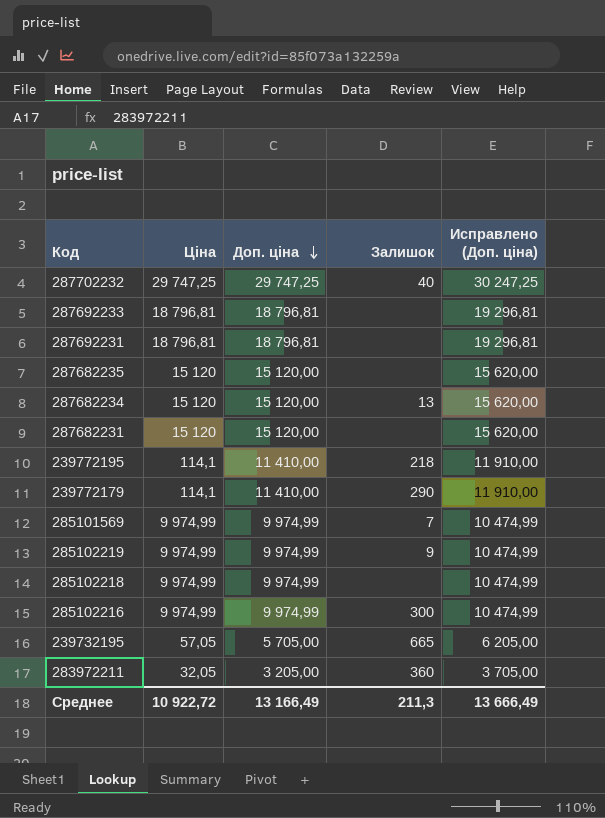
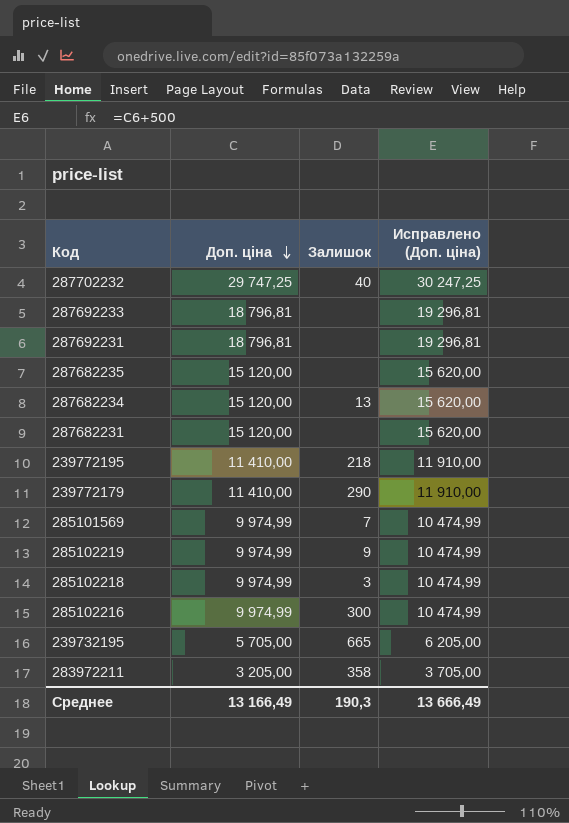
column Ціна | position: 2 -> none
285102218 | Залишок: none -> 3
283972211 | Залишок: 360 -> 358
Среднее | Залишок: 211,3 -> 190,3

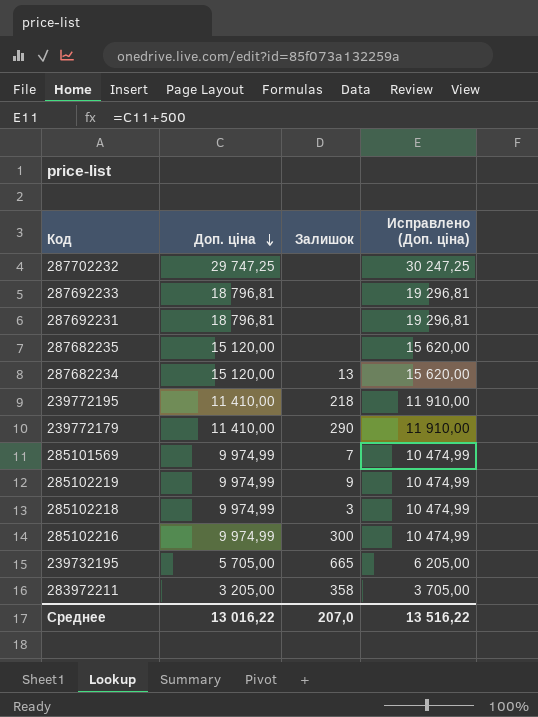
row 287682231: 15 120,00 | none | 15 620,00 -> none
287702232 | Залишок: 40 -> none
Среднее | Доп. ціна: 13 166,49 -> 13 016,22
Среднее | Залишок: 190,3 -> 207,0
Среднее | Исправлено (Доп. ціна): 13 666,49 -> 13 516,22

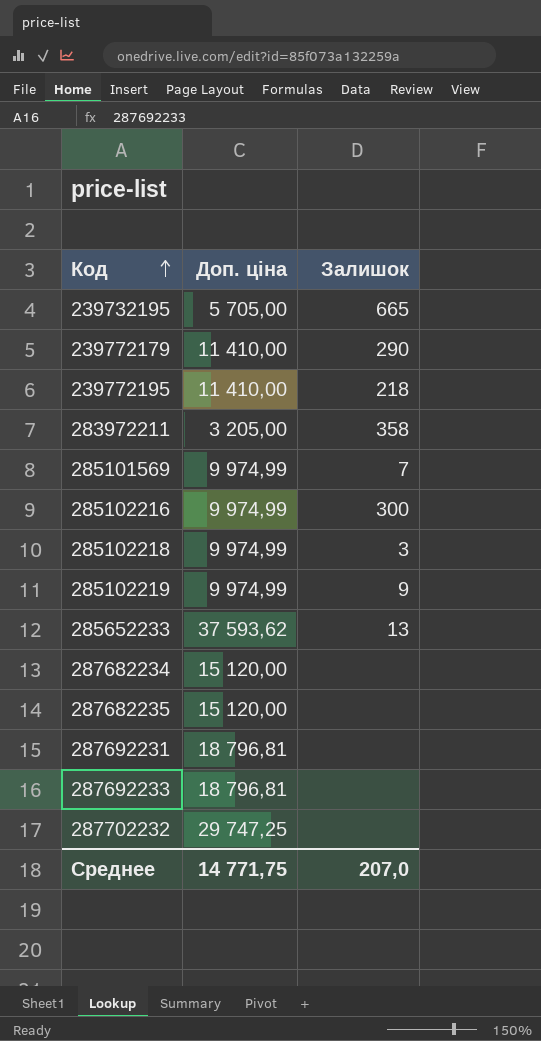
row order: Доп. ціна descending -> Код ascending
column Исправлено (Доп. ціна) | formula: [Доп. ціна] + 500 -> none
row 285652233: none -> 37 593,62 | 13
287682234 | Залишок: 13 -> none
Среднее | Доп. ціна: 13 016,22 -> 14 771,75

